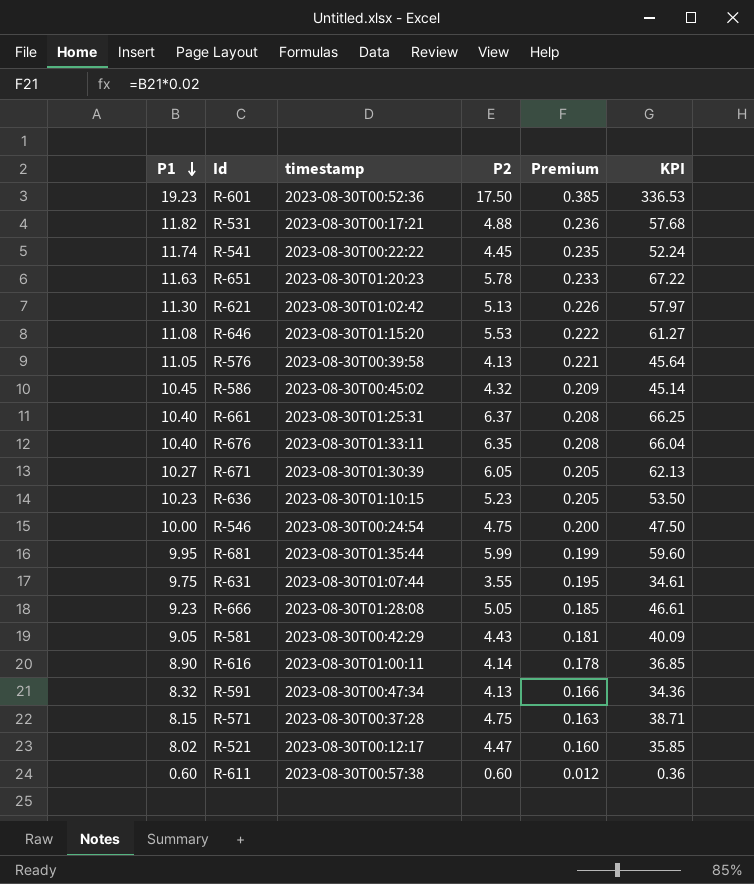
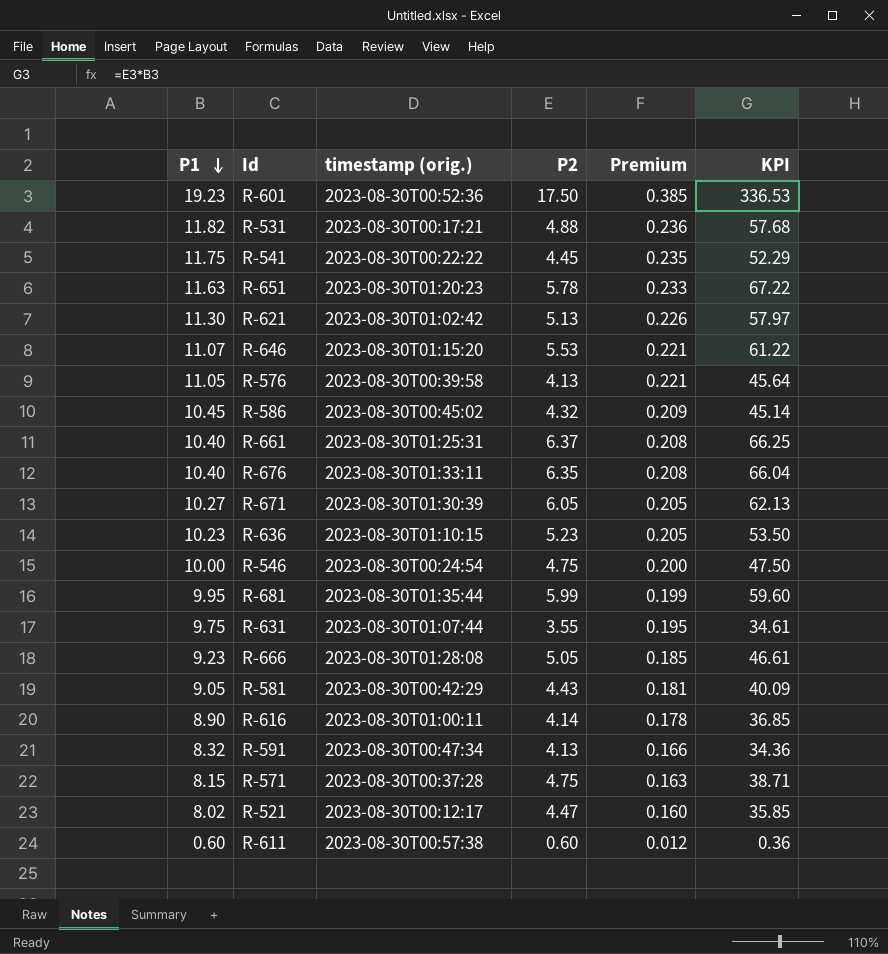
column name: timestamp -> timestamp (orig.)
R-541 | P1: 11.74 -> 11.75
R-541 | KPI: 52.24 -> 52.29
R-646 | P1: 11.08 -> 11.07
R-646 | Premium: 0.222 -> 0.221
R-646 | KPI: 61.27 -> 61.22

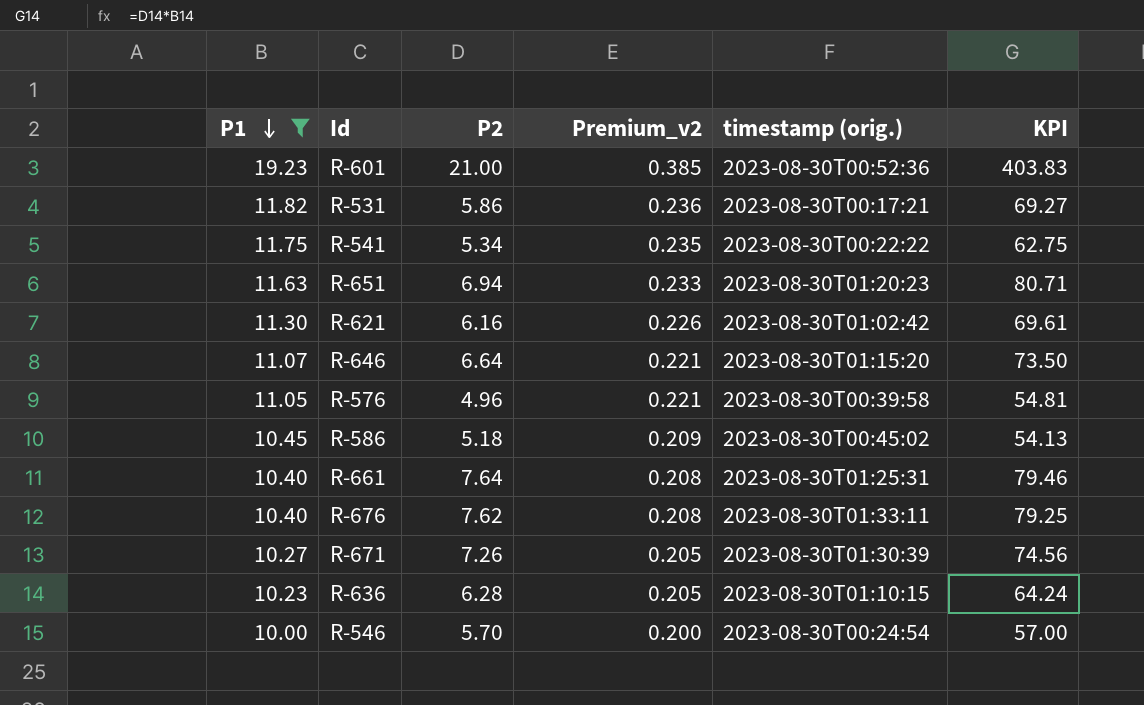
filter: none -> P1 >= 10.00
column name: Premium -> Premium_v2
column timestamp (orig.) | position: 3 -> 5
R-601 | P2: 17.50 -> 21.00
R-601 | KPI: 336.53 -> 403.83
R-531 | P2: 4.88 -> 5.86
R-531 | KPI: 57.68 -> 69.27
R-541 | P2: 4.45 -> 5.34
R-541 | KPI: 52.29 -> 62.75
R-651 | P2: 5.78 -> 6.94
R-651 | KPI: 67.22 -> 80.71
R-621 | P2: 5.13 -> 6.16
R-621 | KPI: 57.97 -> 69.61
R-646 | P2: 5.53 -> 6.64
R-646 | KPI: 61.22 -> 73.50
R-576 | P2: 4.13 -> 4.96
R-576 | KPI: 45.64 -> 54.81
R-586 | P2: 4.32 -> 5.18
R-586 | KPI: 45.14 -> 54.13
R-661 | P2: 6.37 -> 7.64
R-661 | KPI: 66.25 -> 79.46
R-676 | P2: 6.35 -> 7.62
R-676 | KPI: 66.04 -> 79.25
R-671 | P2: 6.05 -> 7.26
R-671 | KPI: 62.13 -> 74.56
R-636 | P2: 5.23 -> 6.28
R-636 | KPI: 53.50 -> 64.24
R-546 | P2: 4.75 -> 5.70
R-546 | KPI: 47.50 -> 57.00

